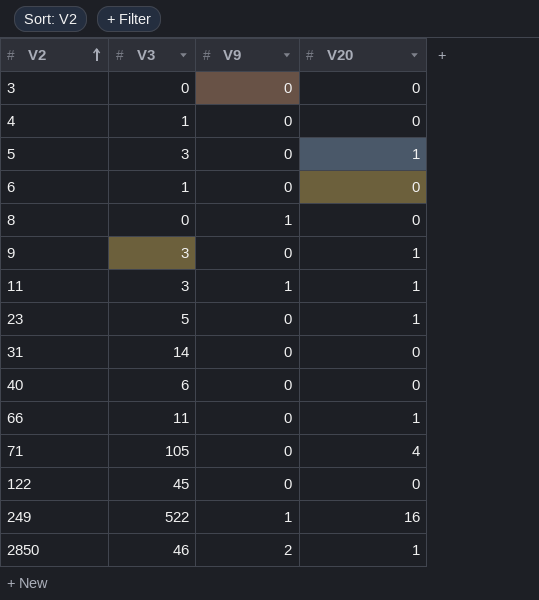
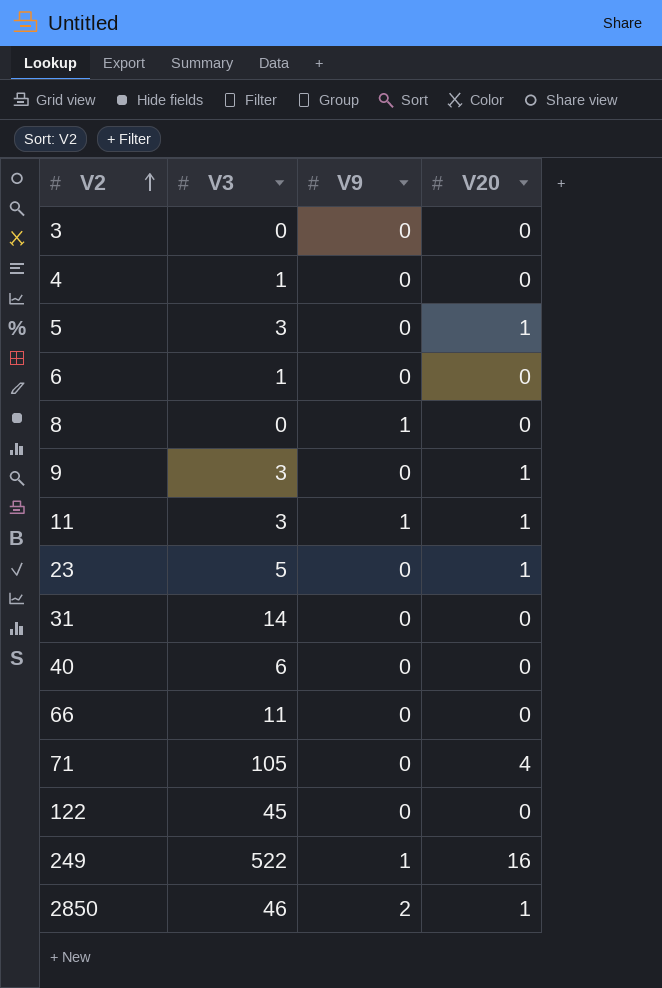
66 | V20: 1 -> 0

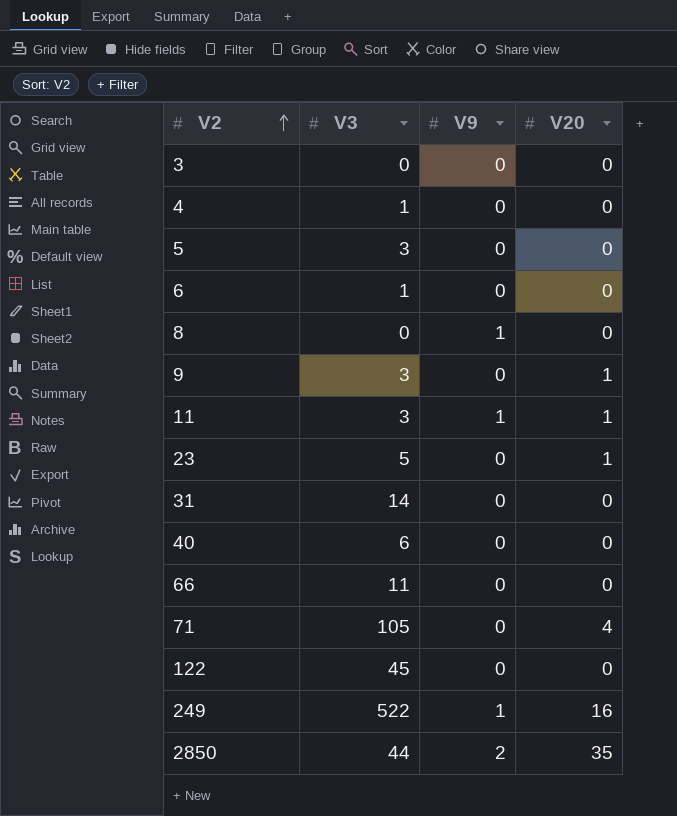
5 | V20: 1 -> 0
2850 | V3: 46 -> 44
2850 | V20: 1 -> 35

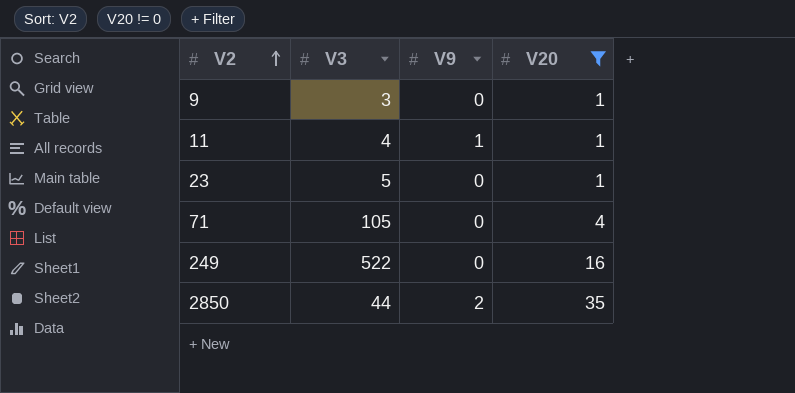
filter: none -> V20 != 0
11 | V3: 3 -> 4
249 | V9: 1 -> 0

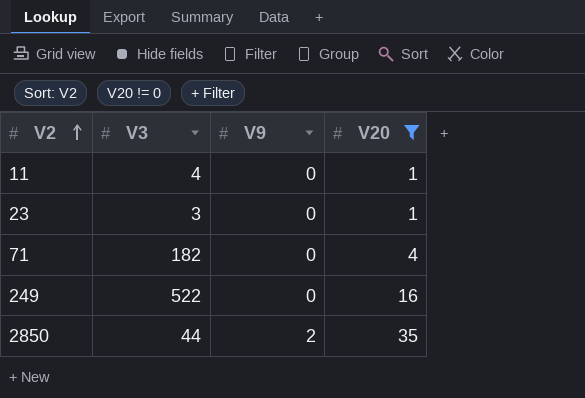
row 9: 3 | 0 | 1 -> none
11 | V9: 1 -> 0
23 | V3: 5 -> 3
71 | V3: 105 -> 182

